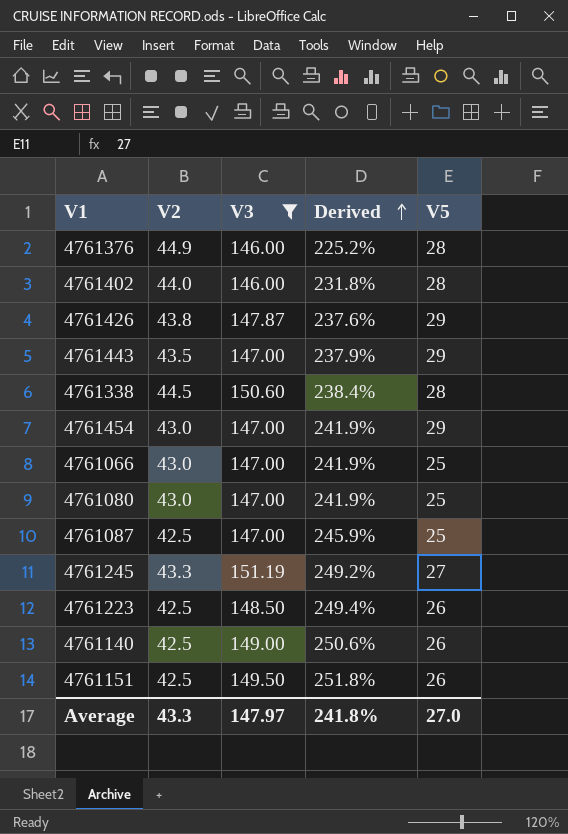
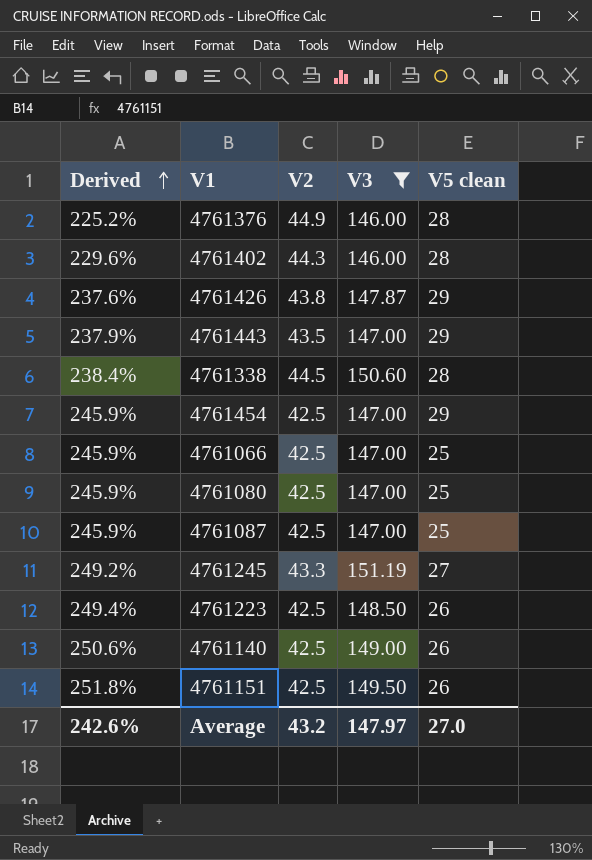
column Derived | position: 4 -> 1
column name: V5 -> V5 clean
4761402 | Derived: 231.8% -> 229.6%
4761402 | V2: 44.0 -> 44.3
4761454 | Derived: 241.9% -> 245.9%
4761454 | V2: 43.0 -> 42.5
4761066 | Derived: 241.9% -> 245.9%
4761066 | V2: 43.0 -> 42.5
4761080 | Derived: 241.9% -> 245.9%
4761080 | V2: 43.0 -> 42.5
Average | Derived: 241.8% -> 242.6%
Average | V2: 43.3 -> 43.2

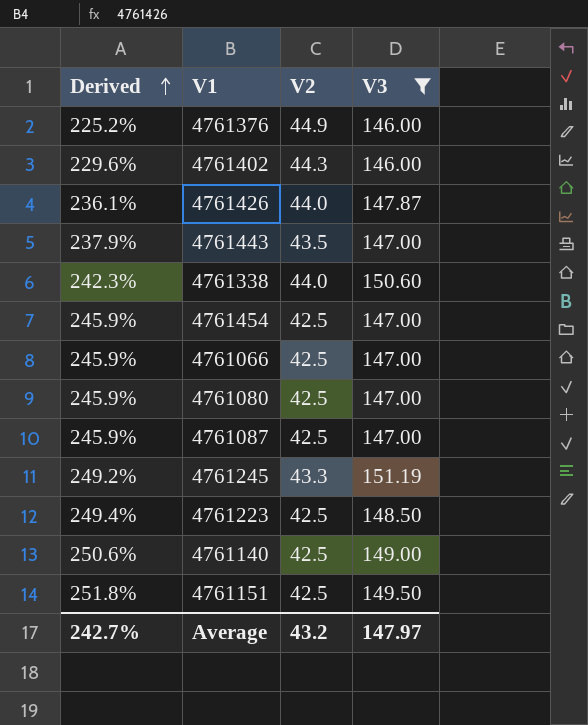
column V5 clean | position: 5 -> none
4761426 | Derived: 237.6% -> 236.1%
4761426 | V2: 43.8 -> 44.0
4761338 | Derived: 238.4% -> 242.3%
4761338 | V2: 44.5 -> 44.0
Average | Derived: 242.6% -> 242.7%

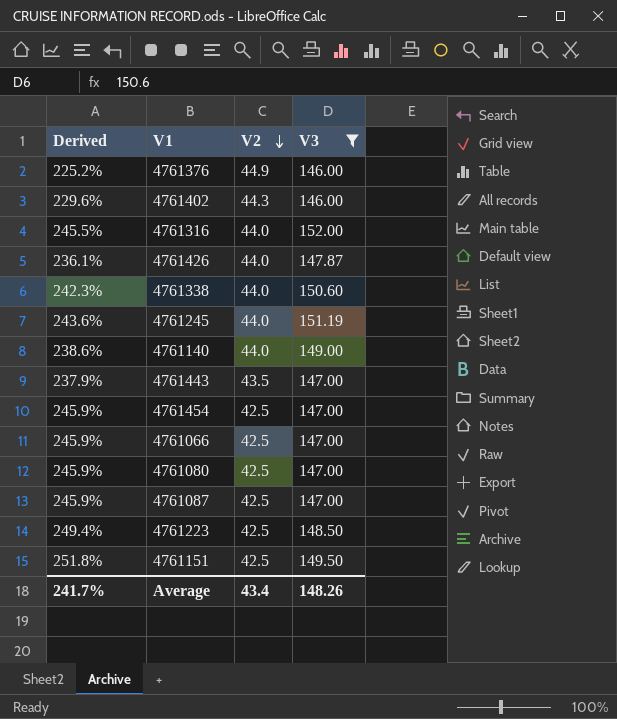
row order: Derived ascending -> V2 descending
row 4761316: none -> 245.5% | 44.0 | 152.00
4761245 | Derived: 249.2% -> 243.6%
4761245 | V2: 43.3 -> 44.0
4761140 | Derived: 250.6% -> 238.6%
4761140 | V2: 42.5 -> 44.0
Average | Derived: 242.7% -> 241.7%
Average | V2: 43.2 -> 43.4
Average | V3: 147.97 -> 148.26

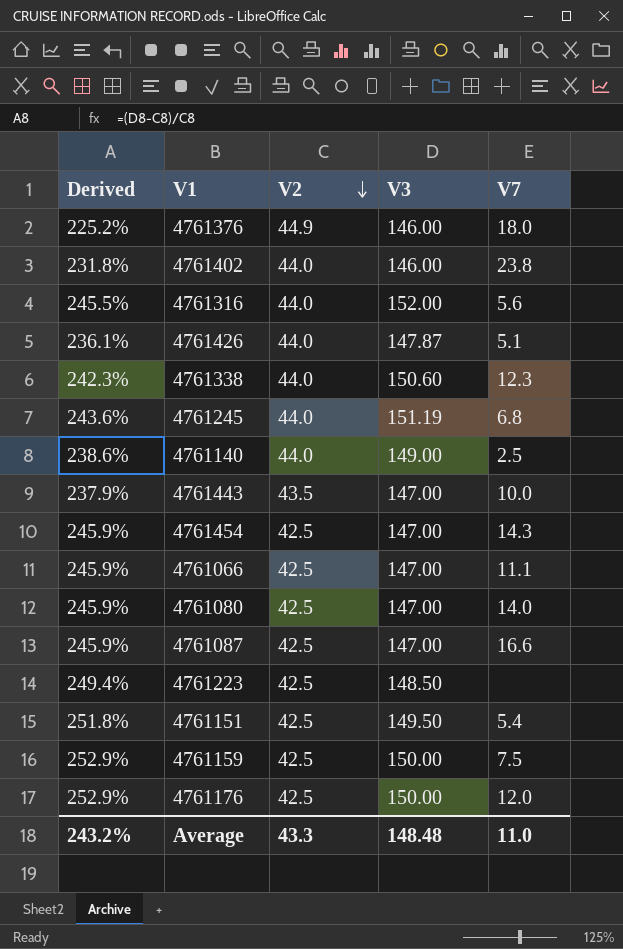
filter: V3 != 150.00 -> none
column V7 | position: none -> 5
4761402 | Derived: 229.6% -> 231.8%
4761402 | V2: 44.3 -> 44.0
Average | Derived: 241.7% -> 243.2%
Average | V2: 43.4 -> 43.3
Average | V3: 148.26 -> 148.48

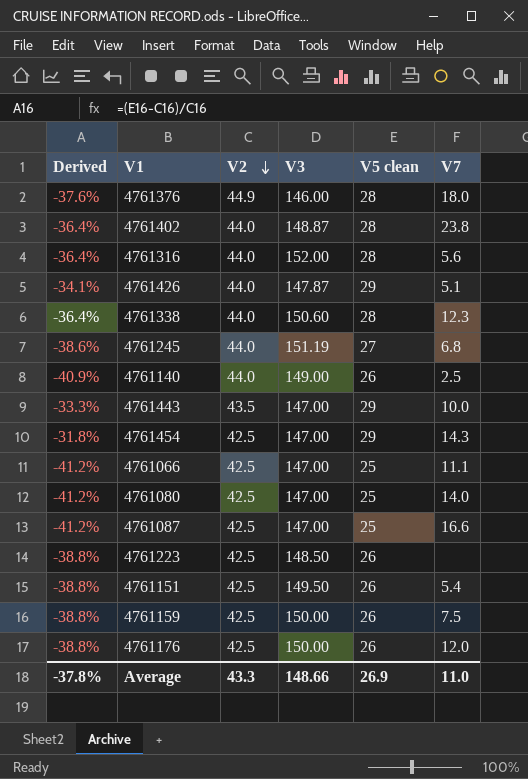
column Derived | formula: ([V3] - [V2]) / [V2] -> ([V5 clean] - [V2]) / [V2]
column V5 clean | position: none -> 5
4761402 | V3: 146.00 -> 148.87
Average | Derived: 243.2% -> -37.8%
Average | V3: 148.48 -> 148.66

